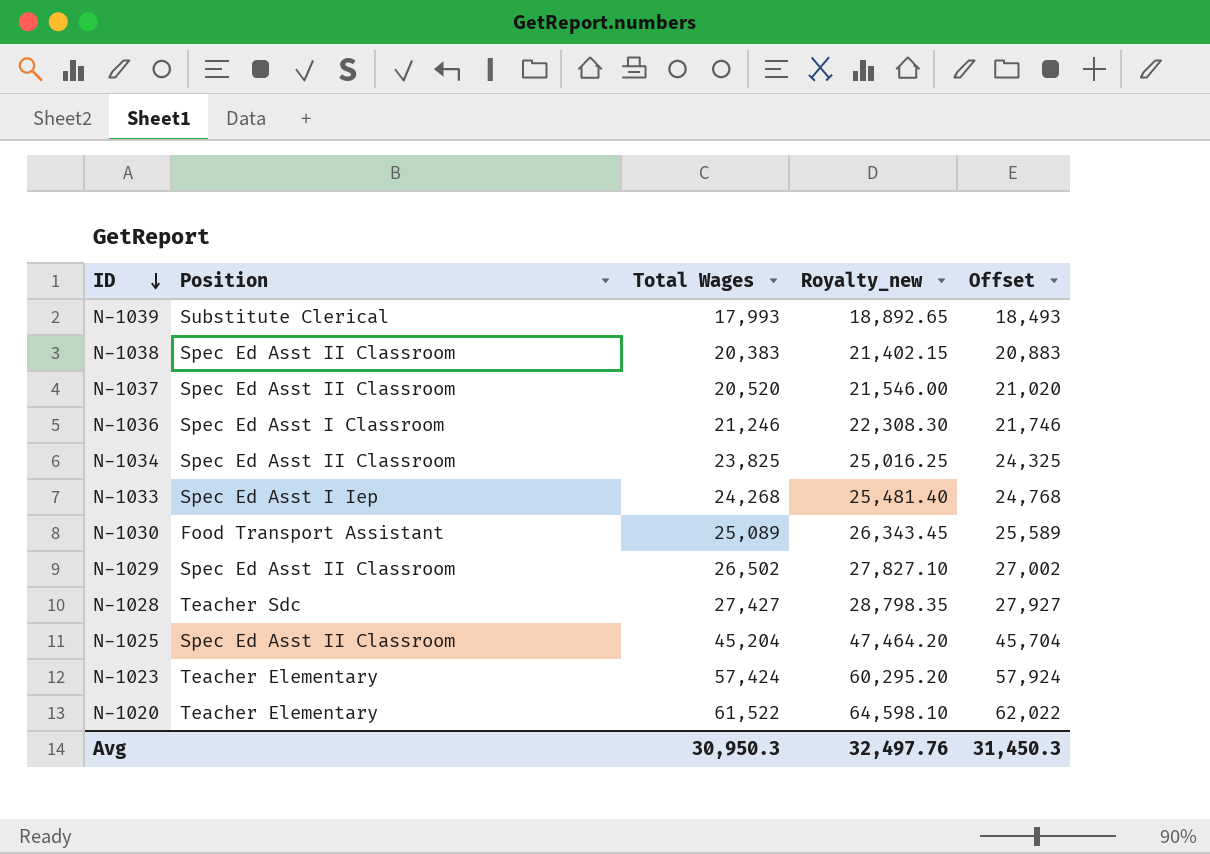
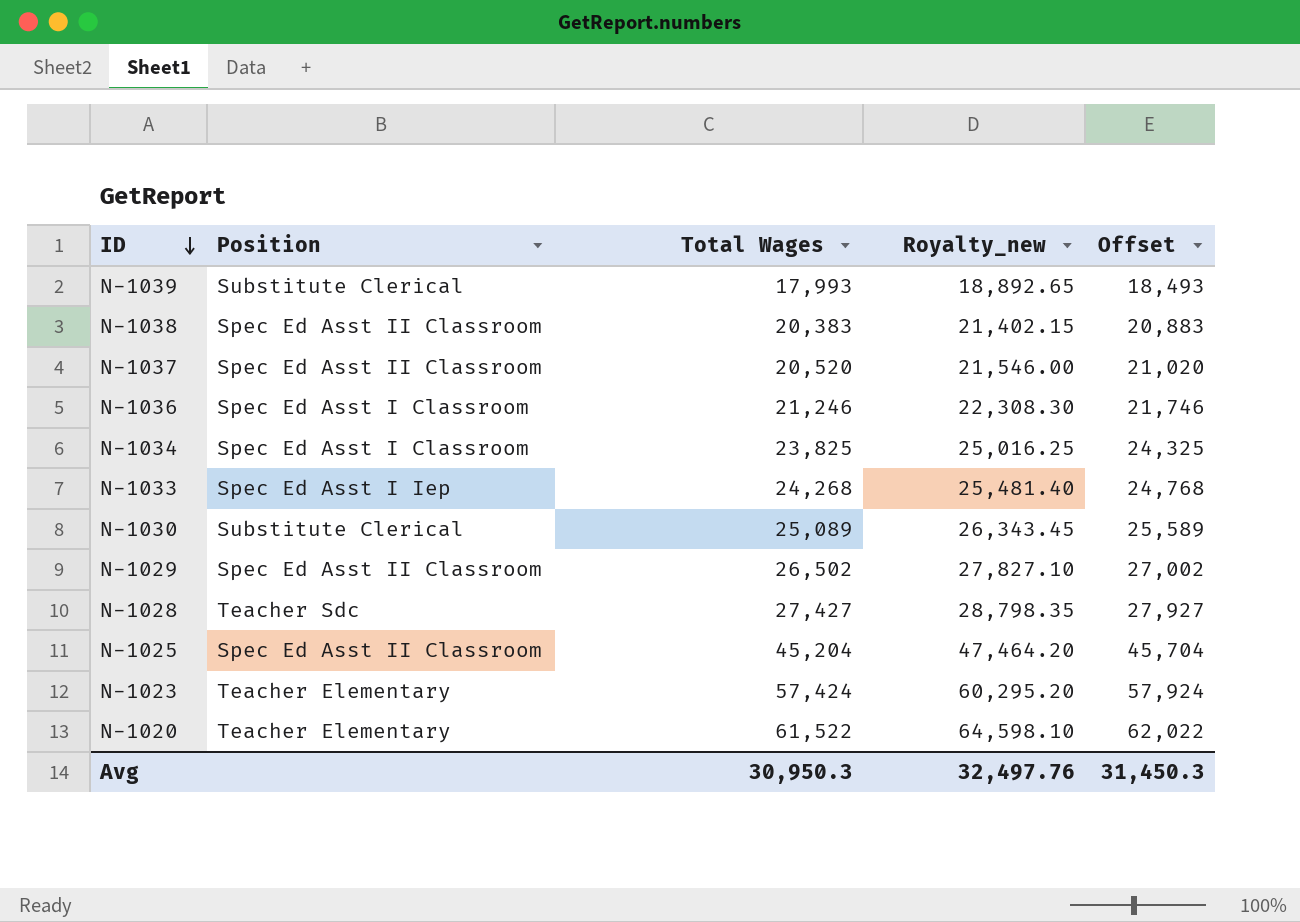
N-1034 | Position: Spec Ed Asst II Classroom -> Spec Ed Asst I Classroom
N-1030 | Position: Food Transport Assistant -> Substitute Clerical

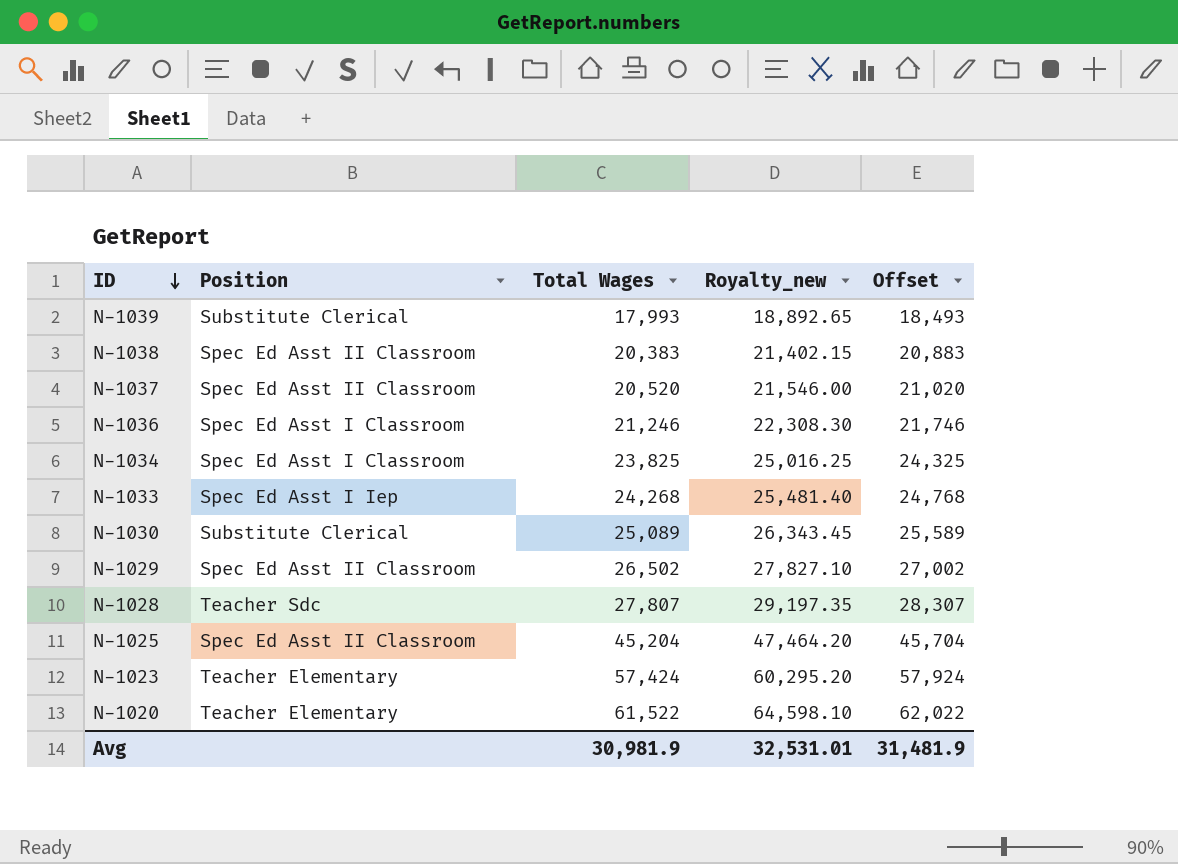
N-1028 | Total Wages: 27,427 -> 27,807
N-1028 | Royalty_new: 28,798.35 -> 29,197.35
N-1028 | Offset: 27,927 -> 28,307
Avg | Total Wages: 30,950.3 -> 30,981.9
Avg | Royalty_new: 32,497.76 -> 32,531.01
Avg | Offset: 31,450.3 -> 31,481.9

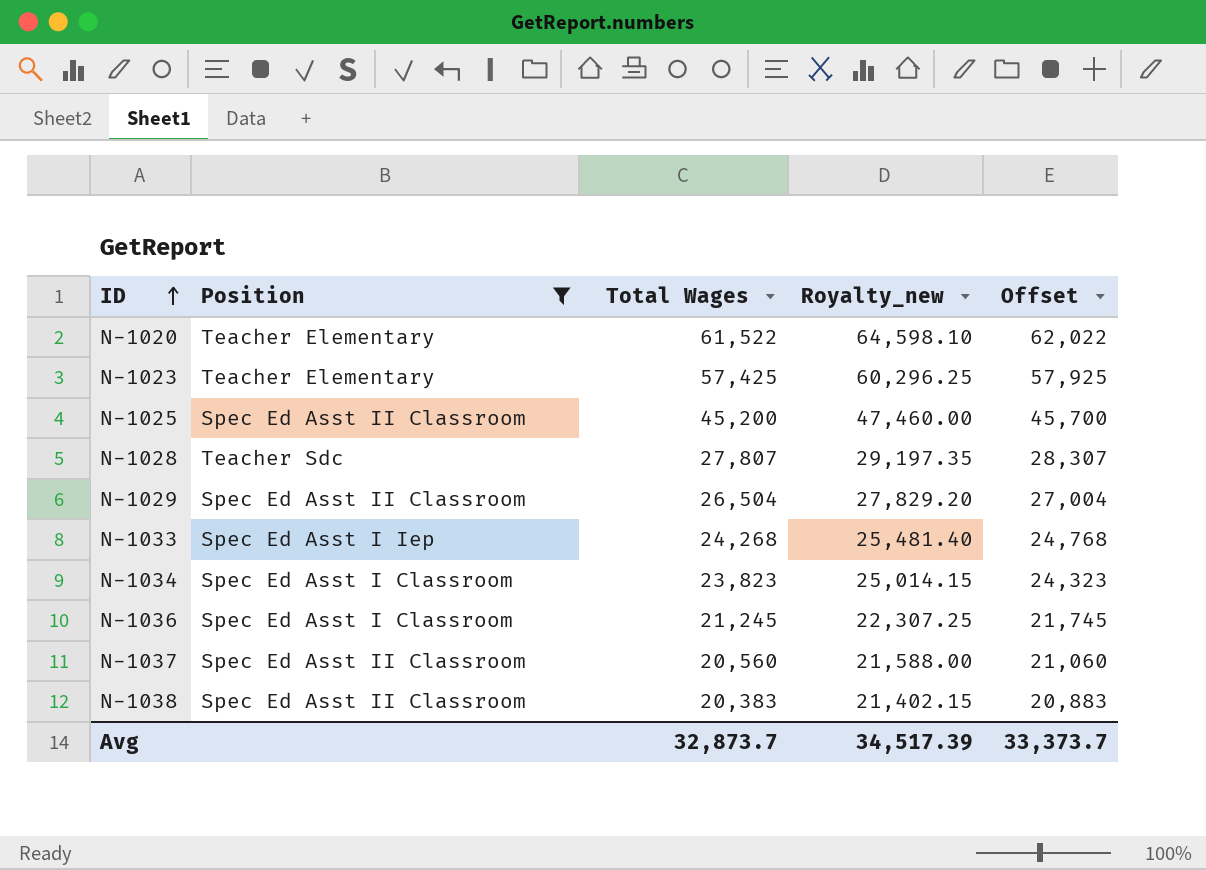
filter: none -> Position != Substitute Clerical
row order: ID descending -> ID ascending
N-1023 | Total Wages: 57,424 -> 57,425
N-1023 | Royalty_new: 60,295.20 -> 60,296.25
N-1023 | Offset: 57,924 -> 57,925
N-1025 | Total Wages: 45,204 -> 45,200
N-1025 | Royalty_new: 47,464.20 -> 47,460.00
N-1025 | Offset: 45,704 -> 45,700
N-1029 | Total Wages: 26,502 -> 26,504
N-1029 | Royalty_new: 27,827.10 -> 27,829.20
N-1029 | Offset: 27,002 -> 27,004
N-1034 | Total Wages: 23,825 -> 23,823
N-1034 | Royalty_new: 25,016.25 -> 25,014.15
N-1034 | Offset: 24,325 -> 24,323
N-1036 | Total Wages: 21,246 -> 21,245
N-1036 | Royalty_new: 22,308.30 -> 22,307.25
N-1036 | Offset: 21,746 -> 21,745
N-1037 | Total Wages: 20,520 -> 20,560
N-1037 | Royalty_new: 21,546.00 -> 21,588.00
N-1037 | Offset: 21,020 -> 21,060
Avg | Total Wages: 30,981.9 -> 32,873.7
Avg | Royalty_new: 32,531.01 -> 34,517.39
Avg | Offset: 31,481.9 -> 33,373.7

